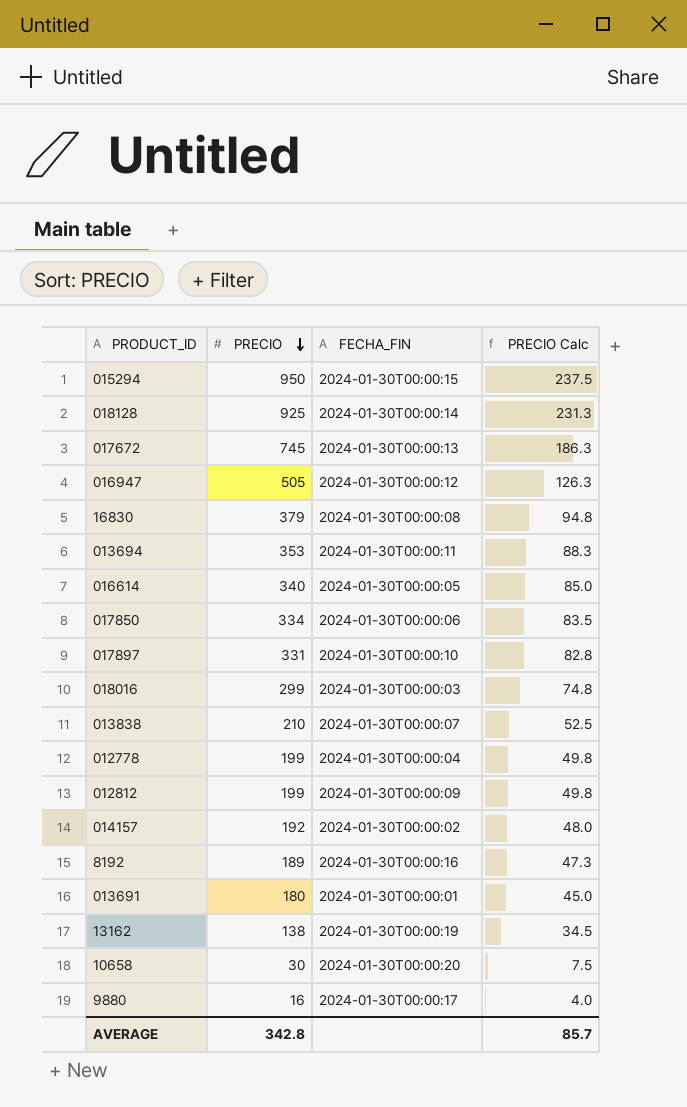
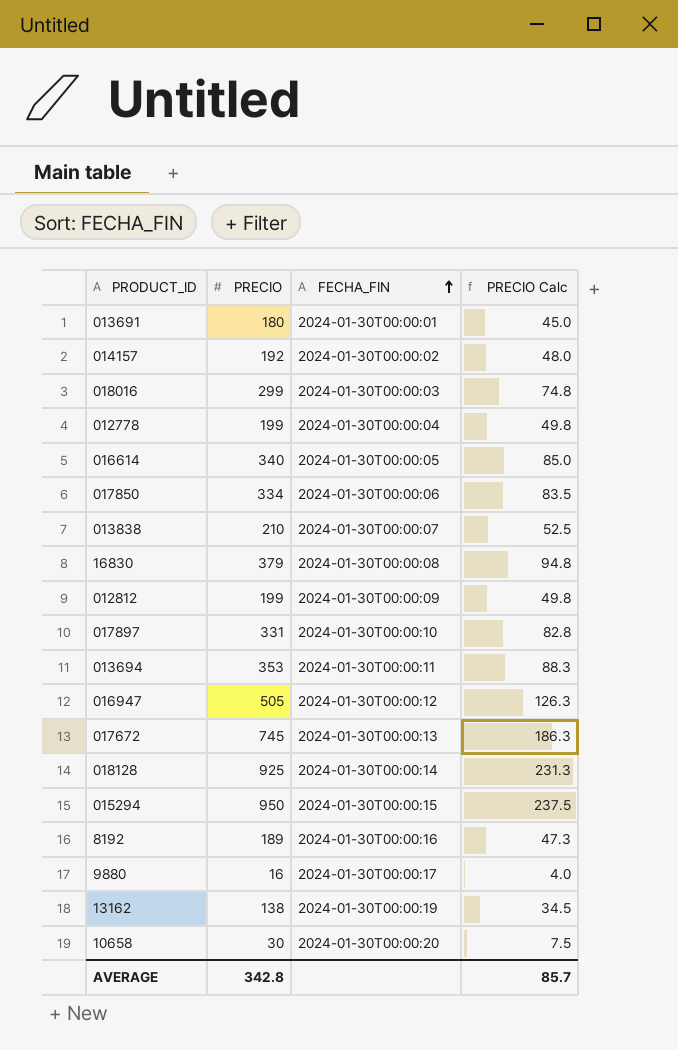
row order: PRECIO descending -> FECHA_FIN ascending

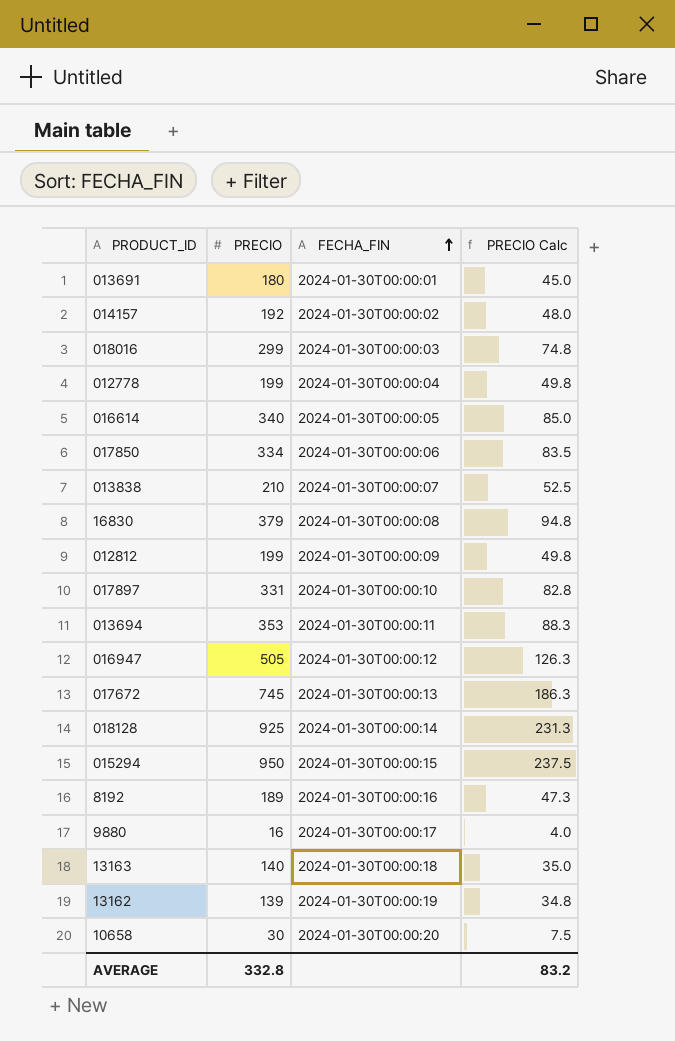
row 13163: none -> 140 | 2024-01-30T00:00:18 | 35.0
13162 | PRECIO: 138 -> 139
13162 | PRECIO Calc: 34.5 -> 34.8
AVERAGE | PRECIO: 342.8 -> 332.8
AVERAGE | PRECIO Calc: 85.7 -> 83.2

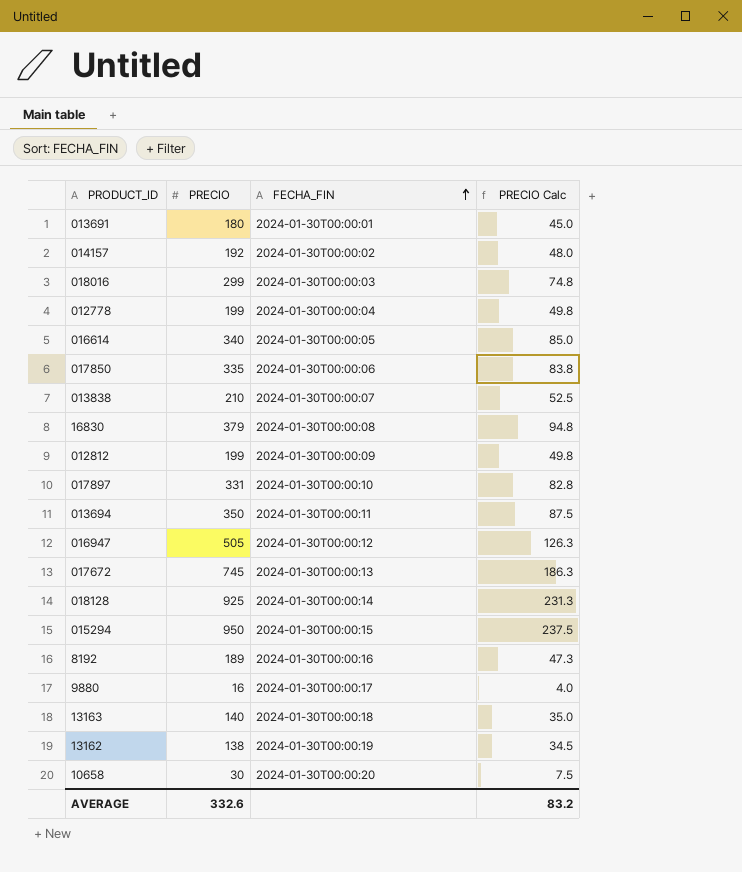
017850 | PRECIO: 334 -> 335
017850 | PRECIO Calc: 83.5 -> 83.8
013694 | PRECIO: 353 -> 350
013694 | PRECIO Calc: 88.3 -> 87.5
13162 | PRECIO: 139 -> 138
13162 | PRECIO Calc: 34.8 -> 34.5
AVERAGE | PRECIO: 332.8 -> 332.6

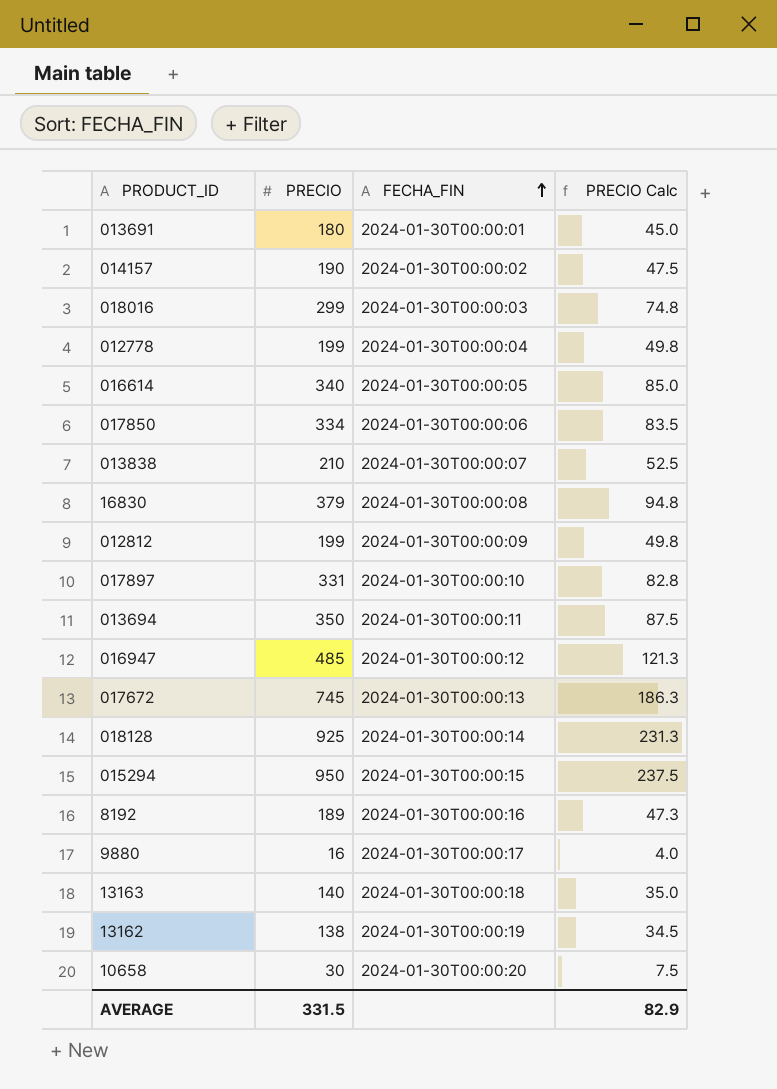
014157 | PRECIO: 192 -> 190
014157 | PRECIO Calc: 48.0 -> 47.5
017850 | PRECIO: 335 -> 334
017850 | PRECIO Calc: 83.8 -> 83.5
016947 | PRECIO: 505 -> 485
016947 | PRECIO Calc: 126.3 -> 121.3
AVERAGE | PRECIO: 332.6 -> 331.5
AVERAGE | PRECIO Calc: 83.2 -> 82.9

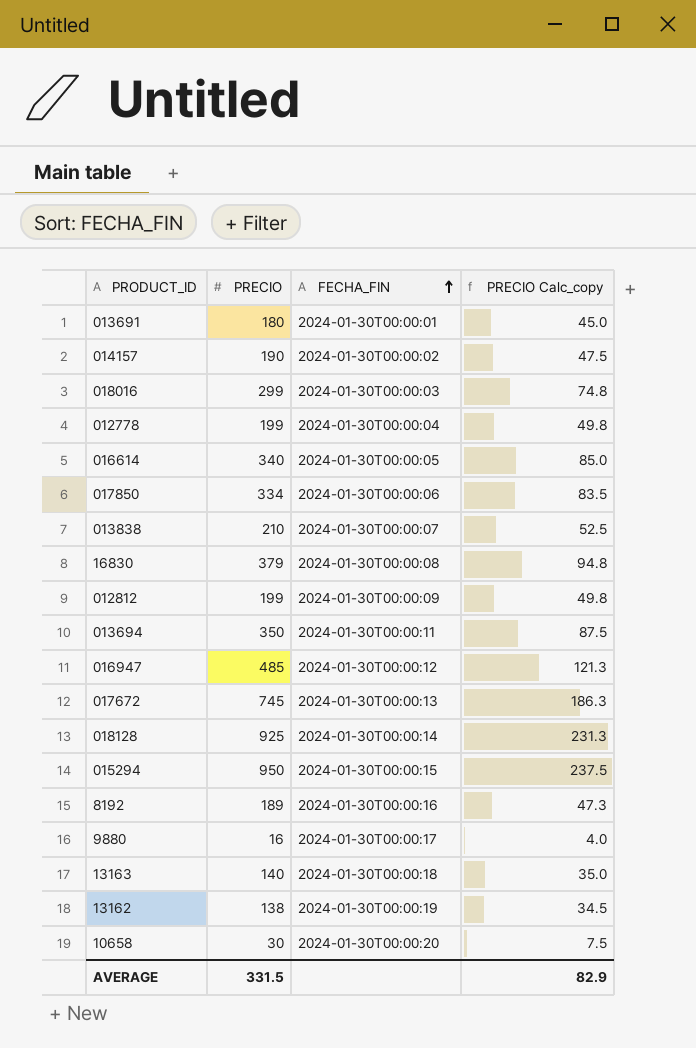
column name: PRECIO Calc -> PRECIO Calc_copy
row 017897: 331 | 2024-01-30T00:00:10 | 82.8 -> none

